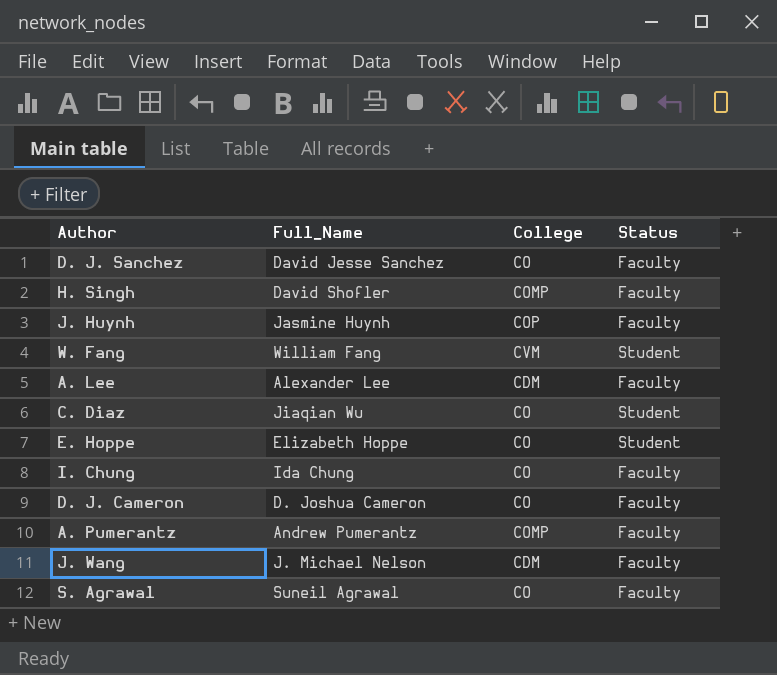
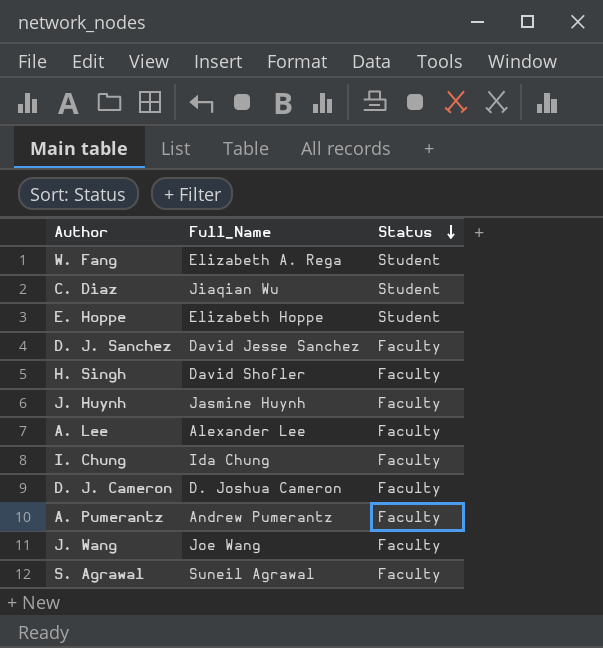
row order: none -> Status descending
column College | position: 3 -> none
W. Fang | Full_Name: William Fang -> Elizabeth A. Rega
J. Wang | Full_Name: J. Michael Nelson -> Joe Wang

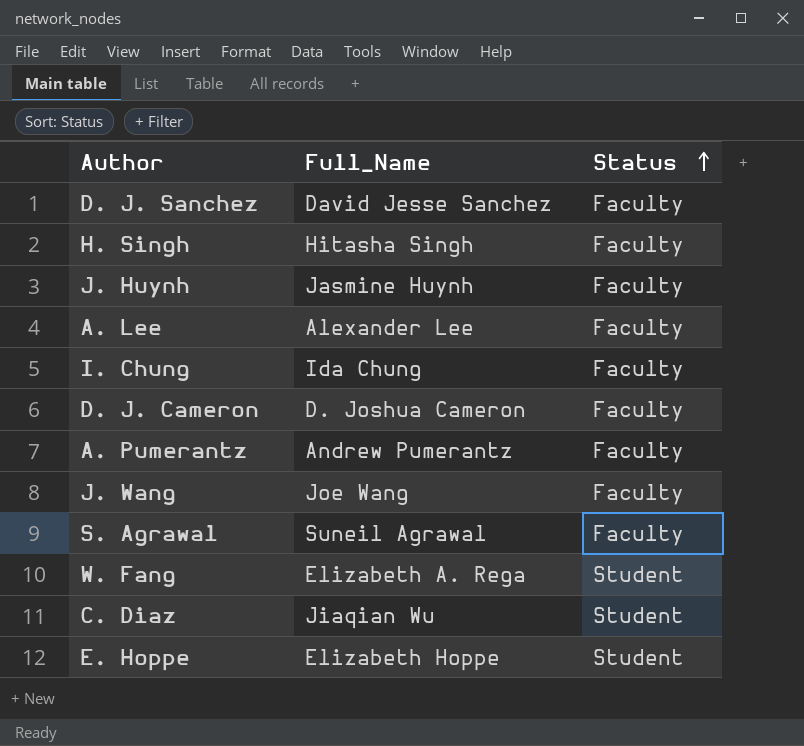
row order: Status descending -> Status ascending
H. Singh | Full_Name: David Shofler -> Hitasha Singh

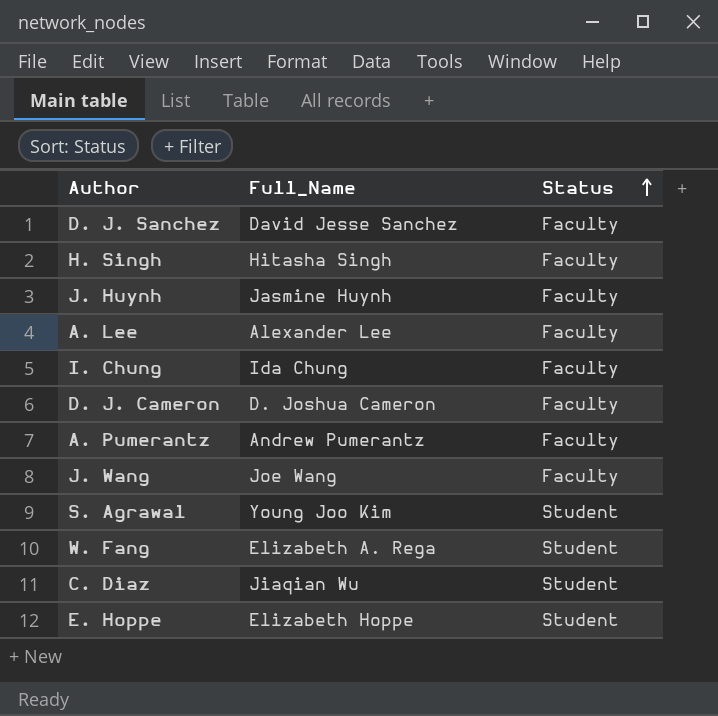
S. Agrawal | Full_Name: Suneil Agrawal -> Young Joo Kim
S. Agrawal | Status: Faculty -> Student

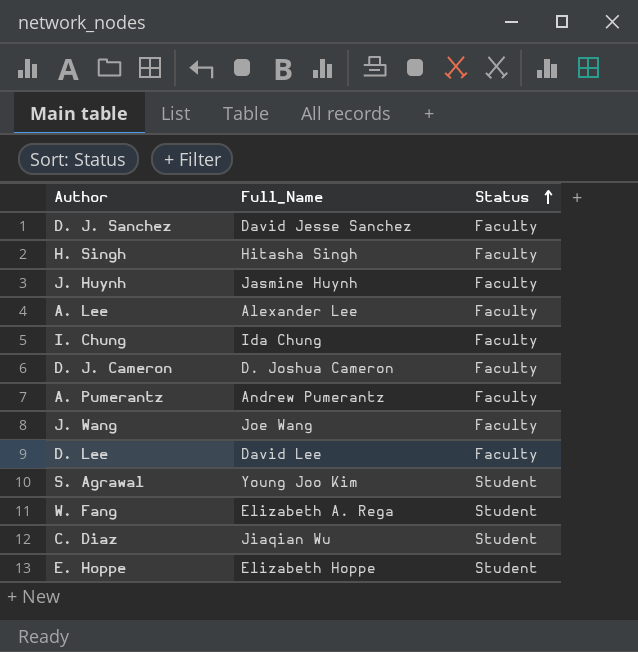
row D. Lee: none -> David Lee | Faculty

